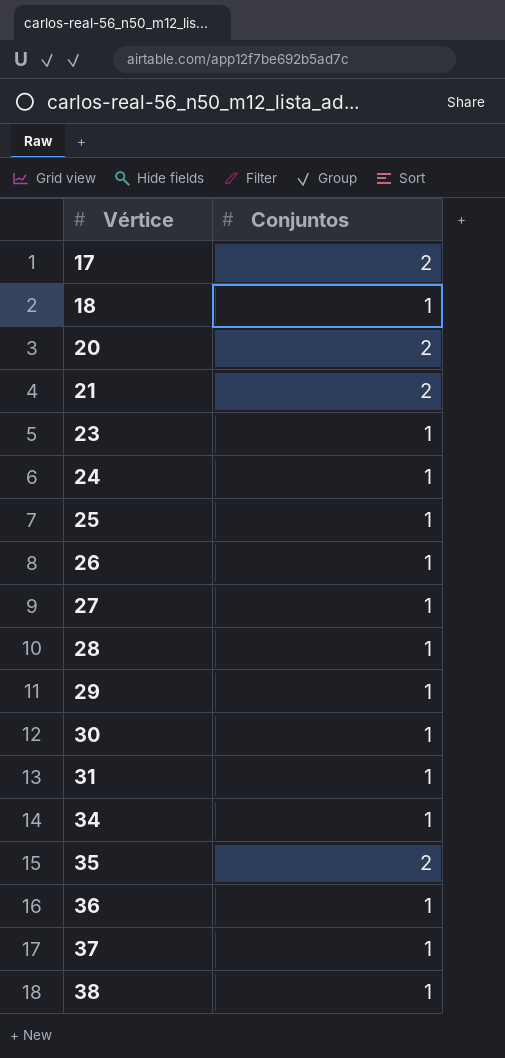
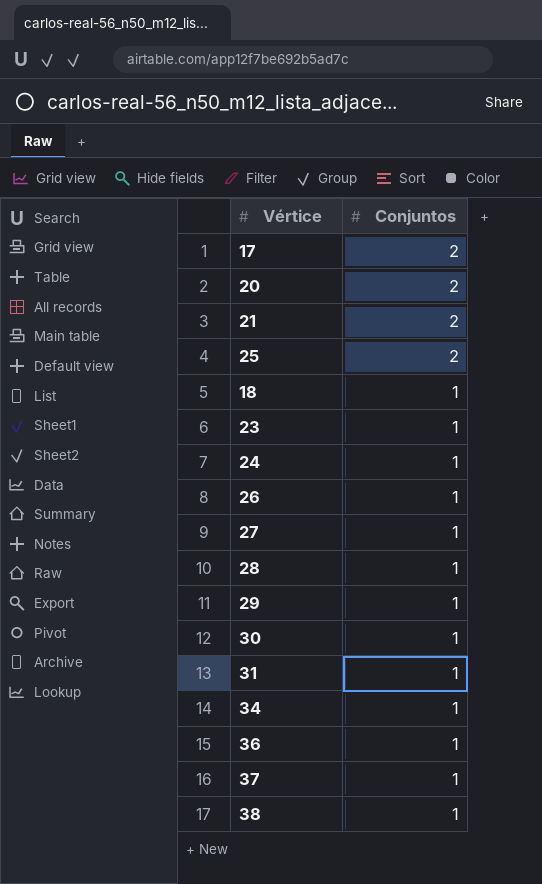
row order: Vértice ascending -> Conjuntos descending
row 35: 2 -> none
25 | Conjuntos: 1 -> 2

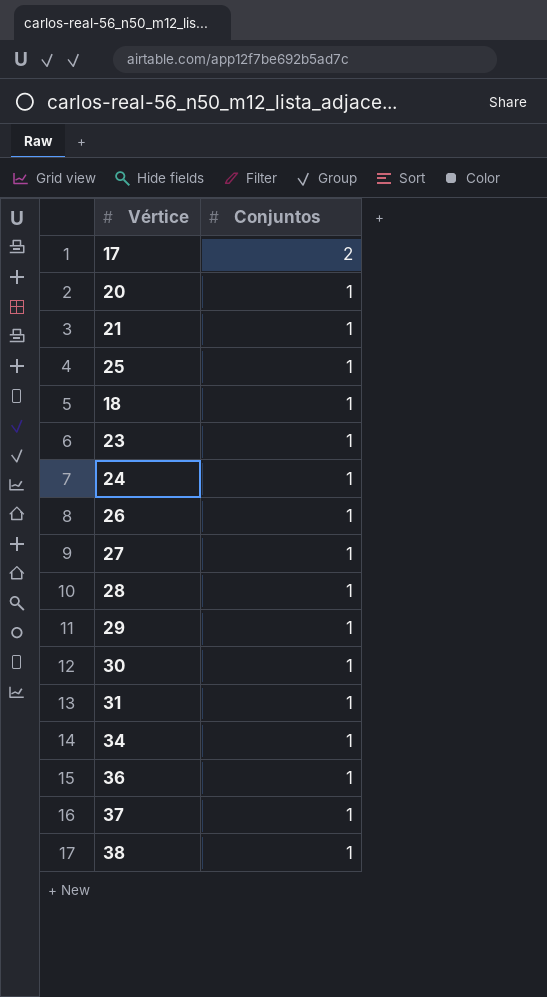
20 | Conjuntos: 2 -> 1
21 | Conjuntos: 2 -> 1
25 | Conjuntos: 2 -> 1

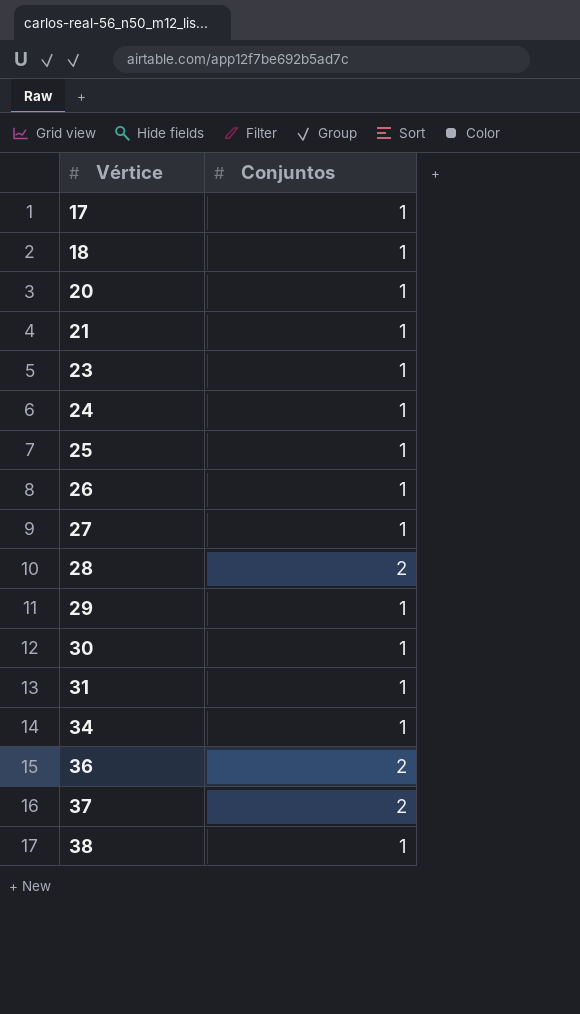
row order: Conjuntos descending -> Vértice ascending
17 | Conjuntos: 2 -> 1
28 | Conjuntos: 1 -> 2
36 | Conjuntos: 1 -> 2
37 | Conjuntos: 1 -> 2

